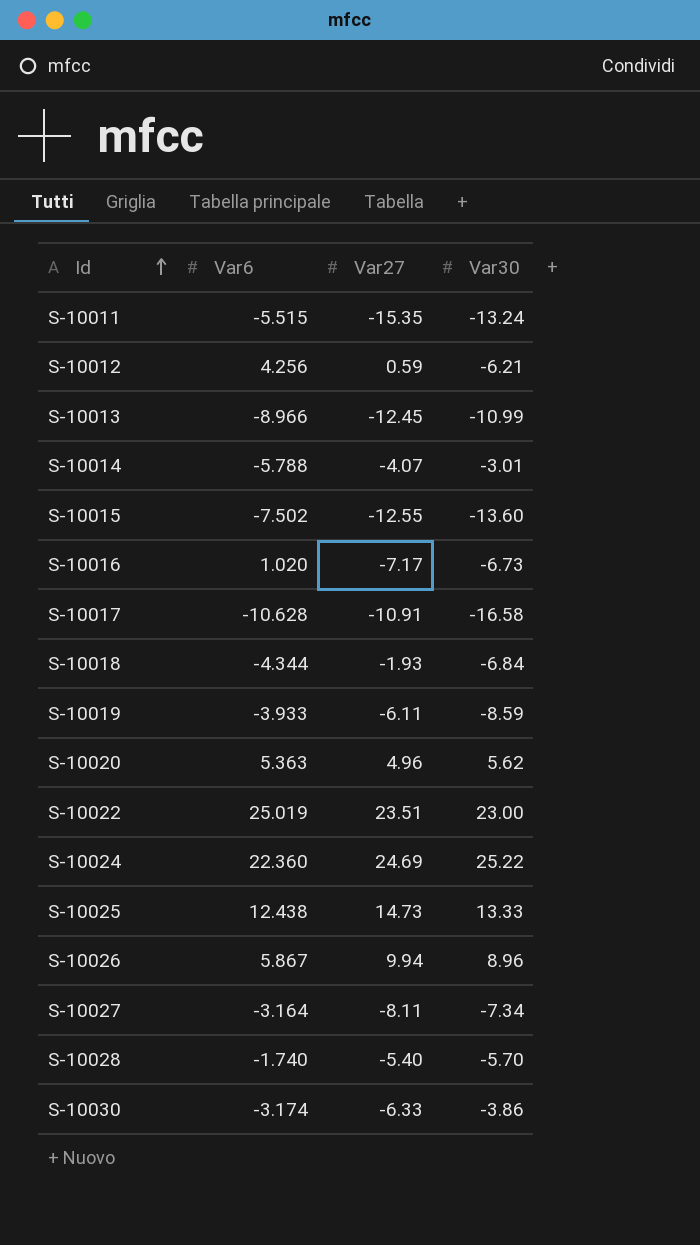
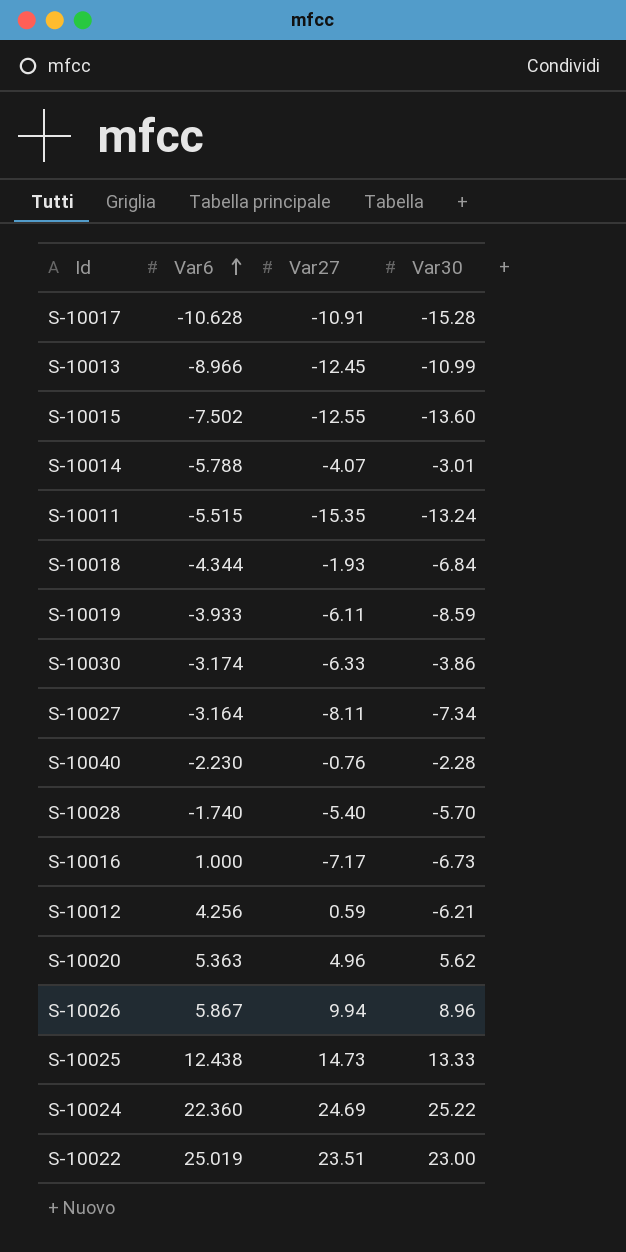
row order: Id ascending -> Var6 ascending
S-10017 | Var30: -16.58 -> -15.28
row S-10040: none -> -2.230 | -0.76 | -2.28
S-10016 | Var6: 1.020 -> 1.000

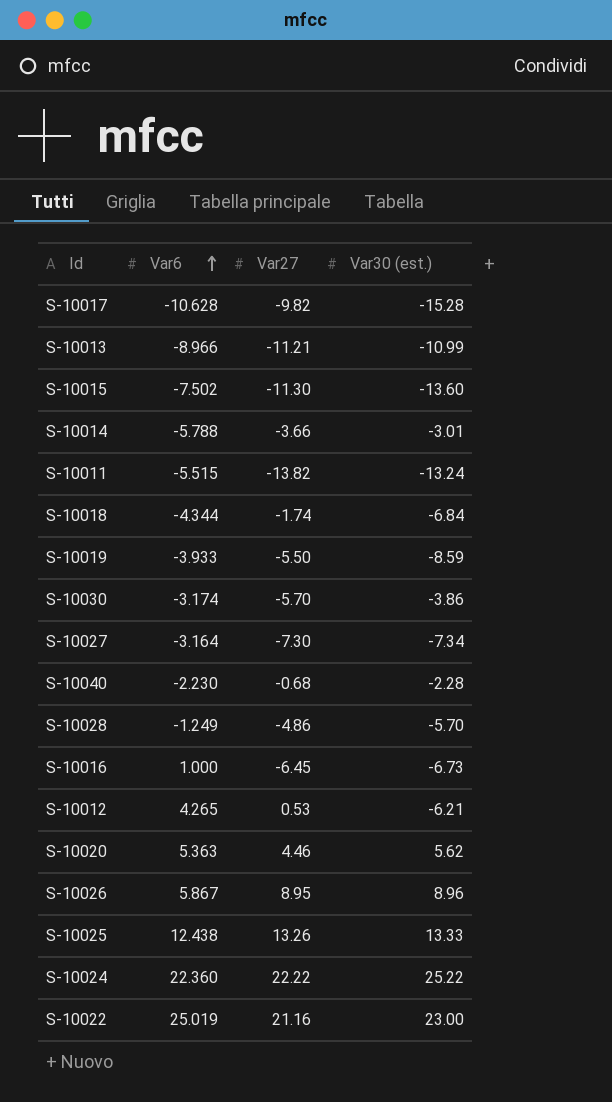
column name: Var30 -> Var30 (est.)
S-10017 | Var27: -10.91 -> -9.82
S-10013 | Var27: -12.45 -> -11.21
S-10015 | Var27: -12.55 -> -11.30
S-10014 | Var27: -4.07 -> -3.66
S-10011 | Var27: -15.35 -> -13.82
S-10018 | Var27: -1.93 -> -1.74
S-10019 | Var27: -6.11 -> -5.50
S-10030 | Var27: -6.33 -> -5.70
S-10027 | Var27: -8.11 -> -7.30
S-10040 | Var27: -0.76 -> -0.68
S-10028 | Var6: -1.740 -> -1.249
S-10028 | Var27: -5.40 -> -4.86
S-10016 | Var27: -7.17 -> -6.45
S-10012 | Var6: 4.256 -> 4.265
S-10012 | Var27: 0.59 -> 0.53
S-10020 | Var27: 4.96 -> 4.46
S-10026 | Var27: 9.94 -> 8.95
S-10025 | Var27: 14.73 -> 13.26
S-10024 | Var27: 24.69 -> 22.22
S-10022 | Var27: 23.51 -> 21.16

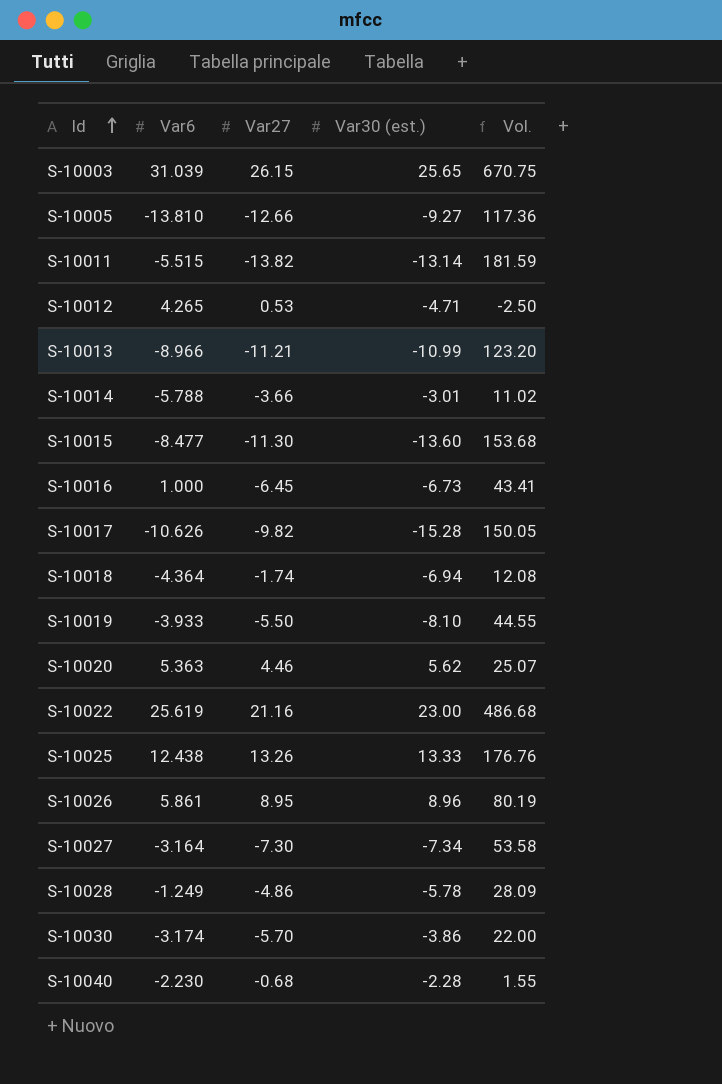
row order: Var6 ascending -> Id ascending
column Vol. | formula: none -> [Var27] * [Var30 (est.)]
row S-10024: 22.360 | 22.22 | 25.22 -> none
row S-10003: none -> 31.039 | 26.15 | 25.65 | 670.75
row S-10005: none -> -13.810 | -12.66 | -9.27 | 117.36
S-10011 | Var30 (est.): -13.24 -> -13.14
S-10012 | Var30 (est.): -6.21 -> -4.71
S-10015 | Var6: -7.502 -> -8.477
S-10017 | Var6: -10.628 -> -10.626
S-10018 | Var6: -4.344 -> -4.364
S-10018 | Var30 (est.): -6.84 -> -6.94
S-10019 | Var30 (est.): -8.59 -> -8.10
S-10022 | Var6: 25.019 -> 25.619
S-10026 | Var6: 5.867 -> 5.861
S-10028 | Var30 (est.): -5.70 -> -5.78

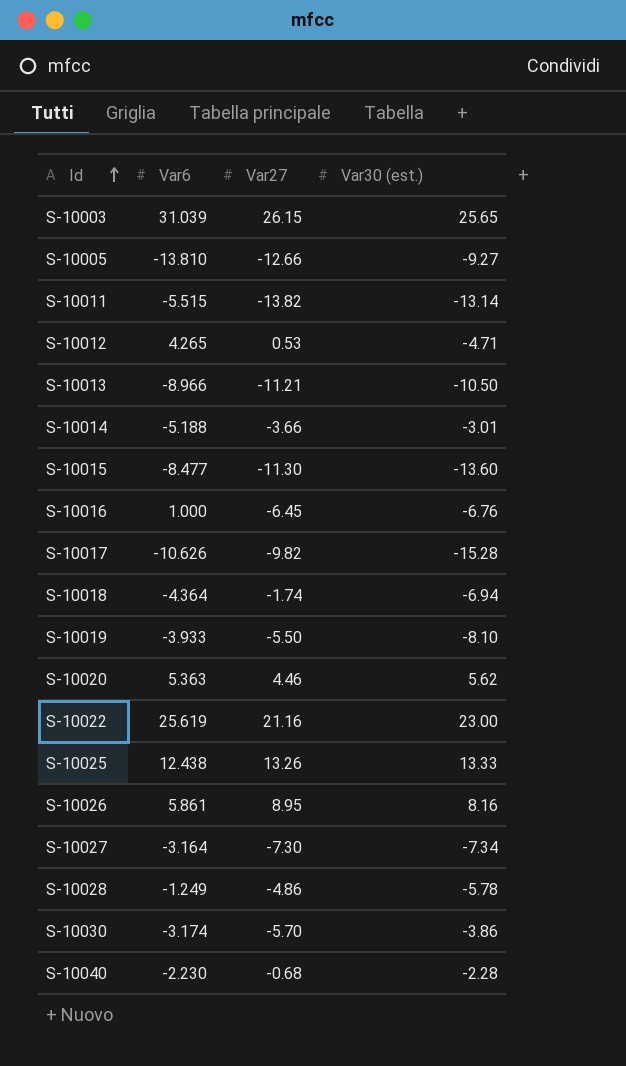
column Vol. | formula: [Var27] * [Var30 (est.)] -> none
S-10013 | Var30 (est.): -10.99 -> -10.50
S-10014 | Var6: -5.788 -> -5.188
S-10016 | Var30 (est.): -6.73 -> -6.76
S-10026 | Var30 (est.): 8.96 -> 8.16

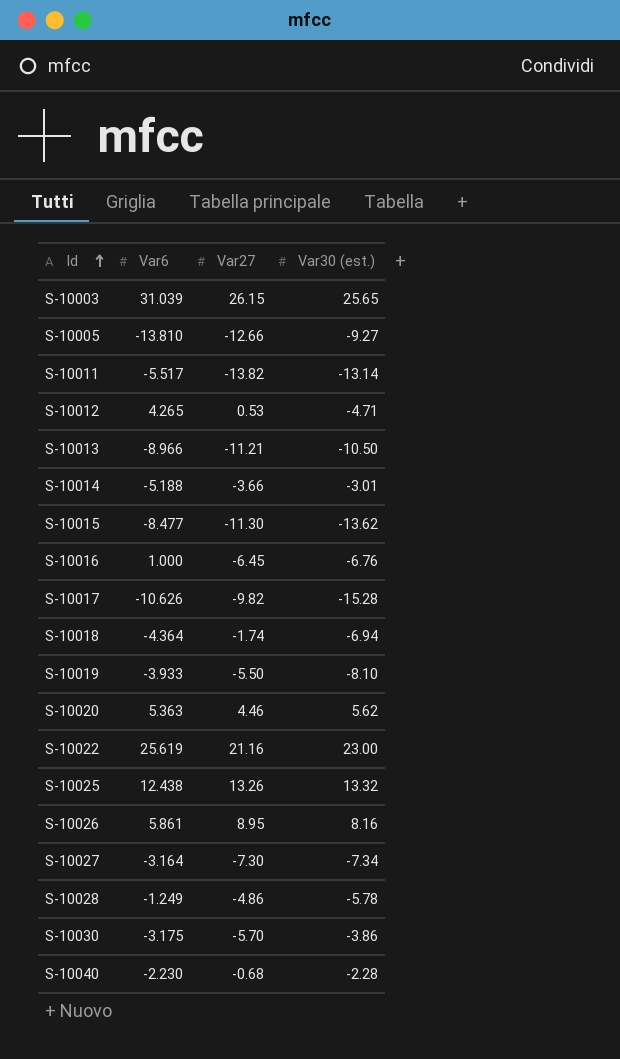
S-10011 | Var6: -5.515 -> -5.517
S-10015 | Var30 (est.): -13.60 -> -13.62
S-10025 | Var30 (est.): 13.33 -> 13.32
S-10030 | Var6: -3.174 -> -3.175

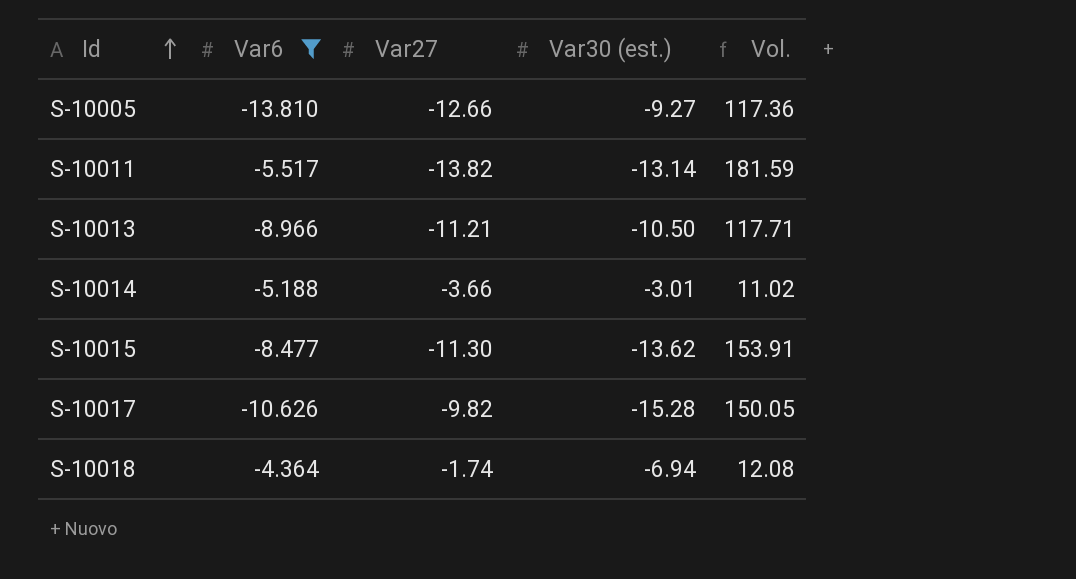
filter: none -> Var6 <= -4.364
column Vol. | formula: none -> [Var27] * [Var30 (est.)]

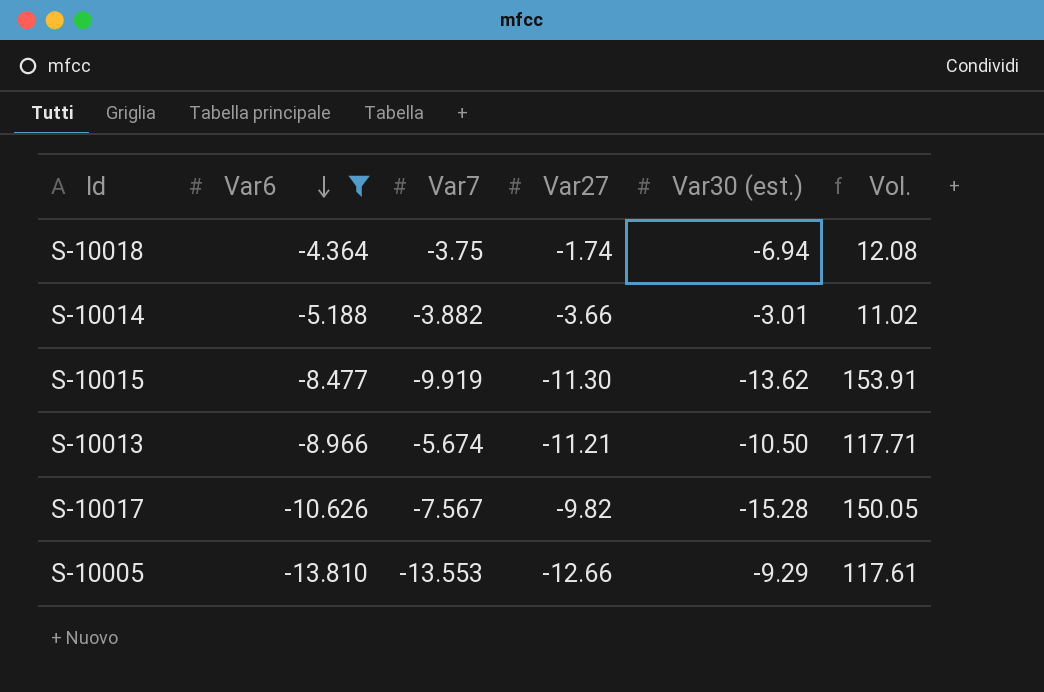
row order: Id ascending -> Var6 descending
column Var7 | position: none -> 3
row S-10011: -5.517 | -13.82 | -13.14 | 181.59 -> none
S-10005 | Var30 (est.): -9.27 -> -9.29
S-10005 | Vol.: 117.36 -> 117.61

